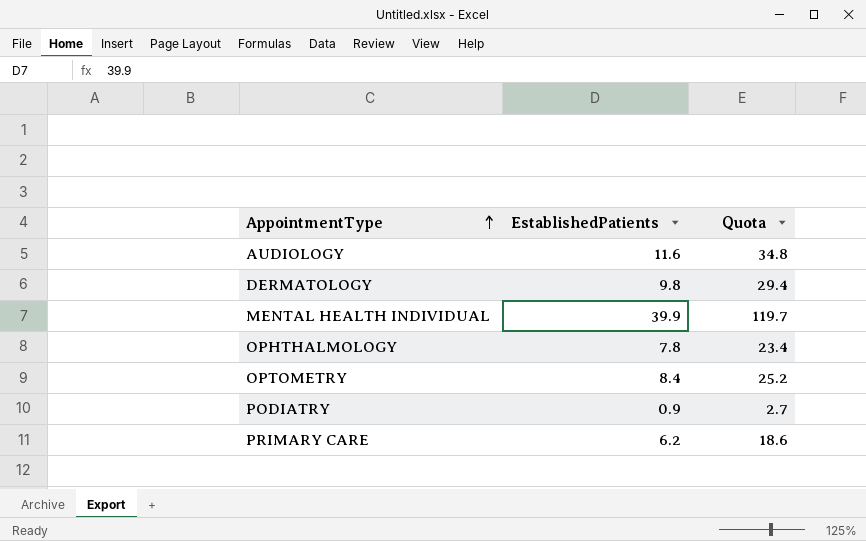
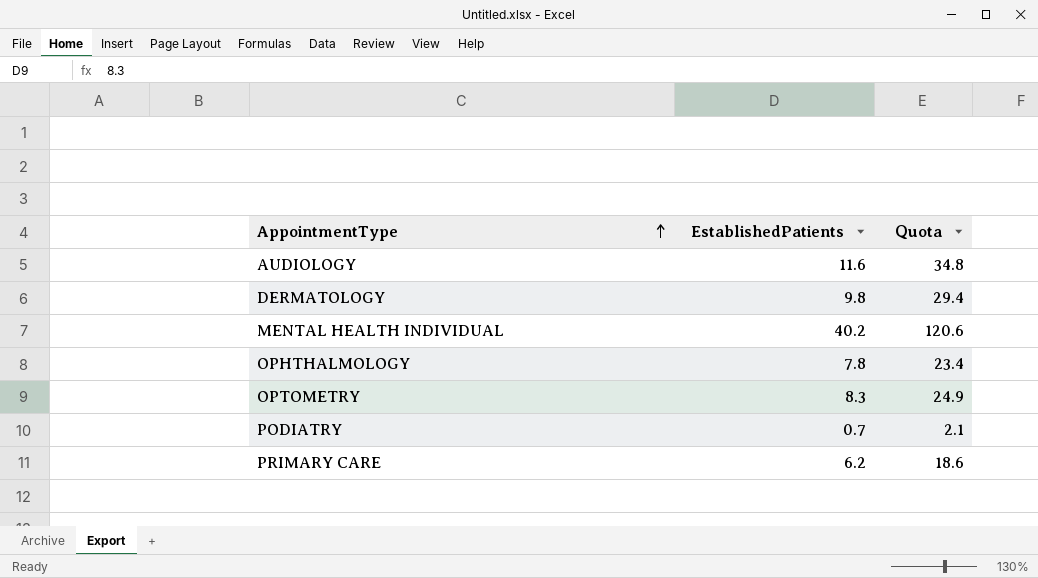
MENTAL HEALTH INDIVIDUAL | EstablishedPatients: 39.9 -> 40.2
MENTAL HEALTH INDIVIDUAL | Quota: 119.7 -> 120.6
OPTOMETRY | EstablishedPatients: 8.4 -> 8.3
OPTOMETRY | Quota: 25.2 -> 24.9
PODIATRY | EstablishedPatients: 0.9 -> 0.7
PODIATRY | Quota: 2.7 -> 2.1

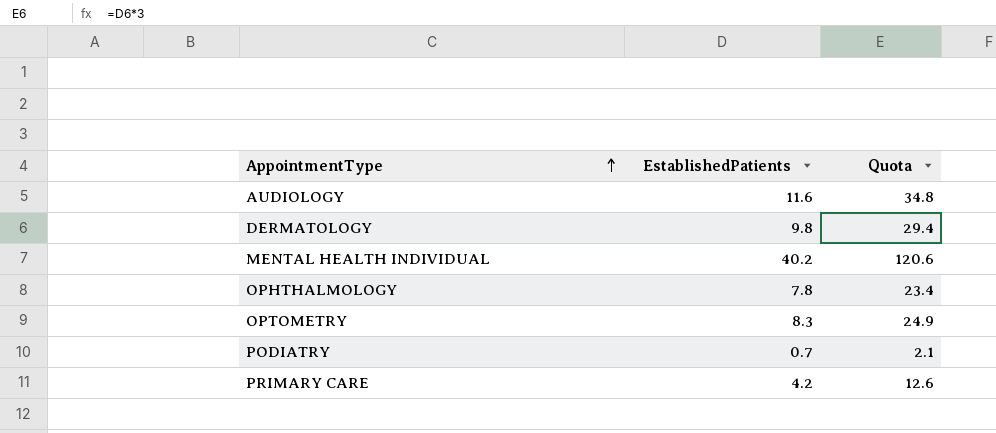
PRIMARY CARE | EstablishedPatients: 6.2 -> 4.2
PRIMARY CARE | Quota: 18.6 -> 12.6

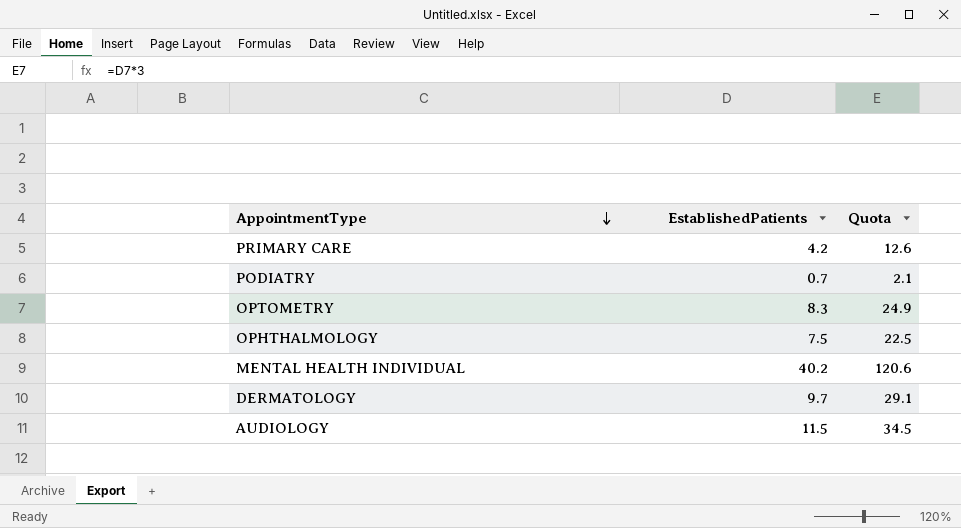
row order: AppointmentType ascending -> AppointmentType descending
OPHTHALMOLOGY | EstablishedPatients: 7.8 -> 7.5
OPHTHALMOLOGY | Quota: 23.4 -> 22.5
DERMATOLOGY | EstablishedPatients: 9.8 -> 9.7
DERMATOLOGY | Quota: 29.4 -> 29.1
AUDIOLOGY | EstablishedPatients: 11.6 -> 11.5
AUDIOLOGY | Quota: 34.8 -> 34.5

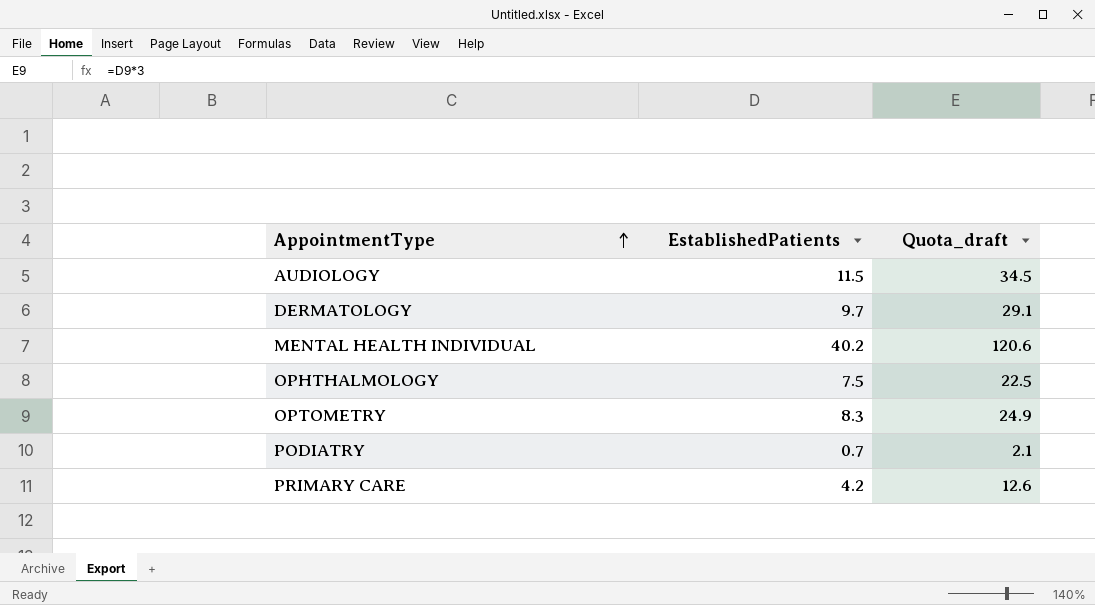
row order: AppointmentType descending -> AppointmentType ascending
column name: Quota -> Quota_draft

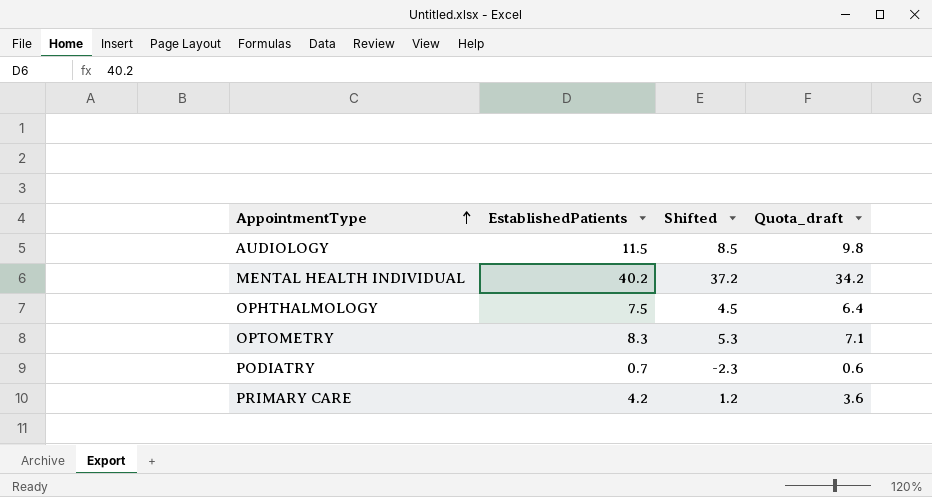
column Shifted | formula: none -> [EstablishedPatients] - 3
column Quota_draft | formula: [EstablishedPatients] * 3 -> [EstablishedPatients] * 0.85
row DERMATOLOGY: 9.7 | 29.1 -> none

